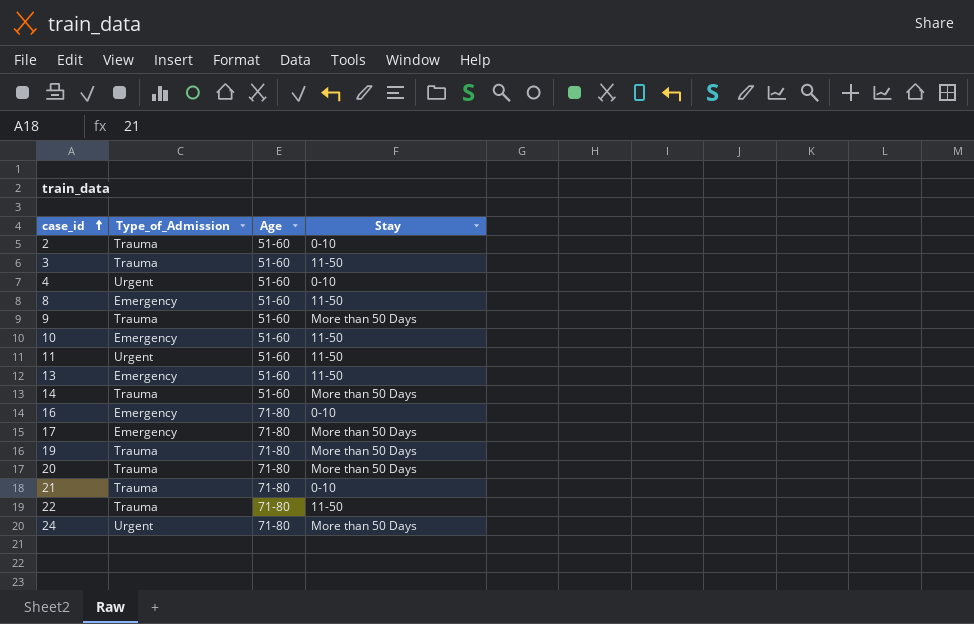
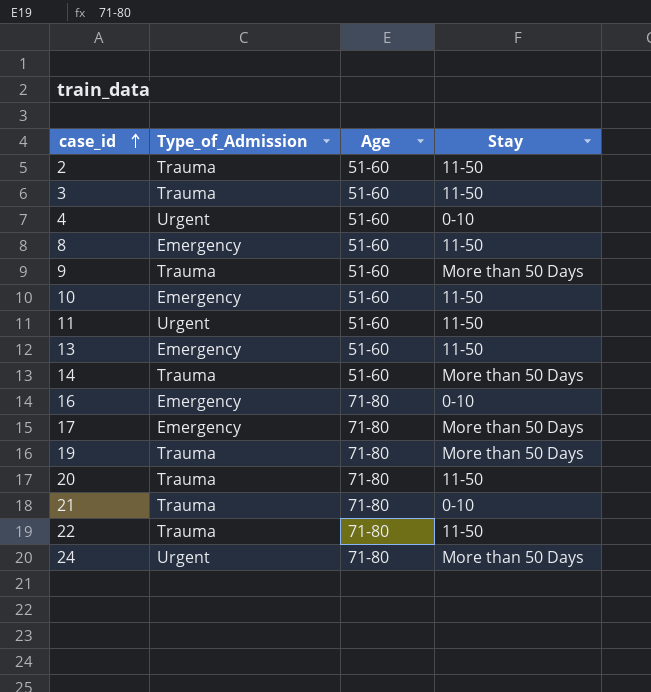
2 | Stay: 0-10 -> 11-50
20 | Stay: More than 50 Days -> 11-50

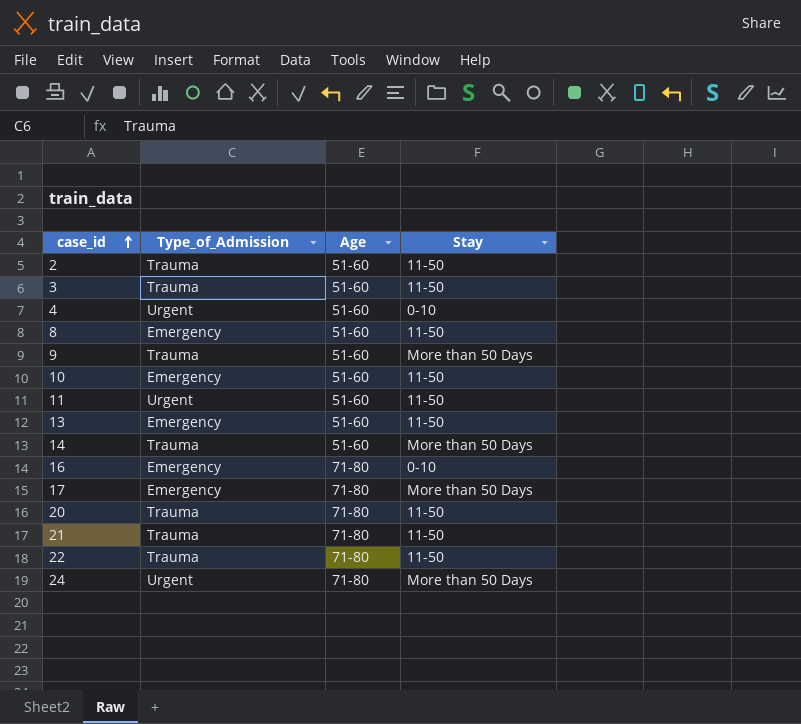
row 19: Trauma | 71-80 | More than 50 Days -> none
21 | Stay: 0-10 -> 11-50

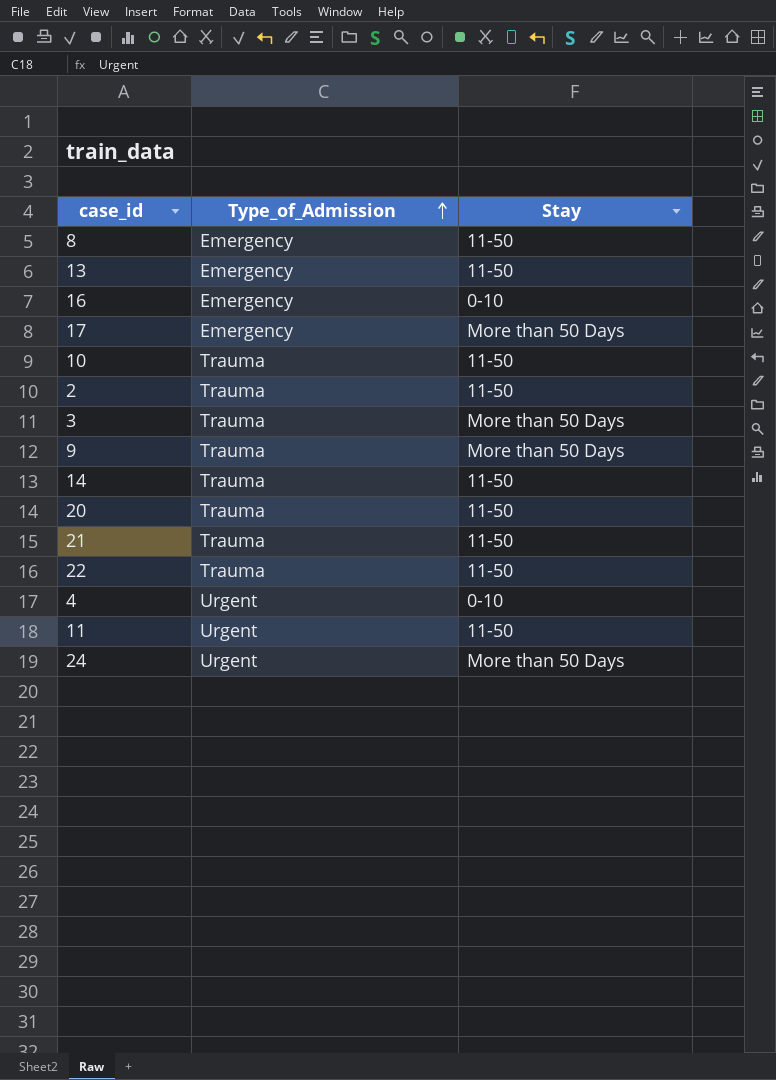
row order: case_id ascending -> Type_of_Admission ascending
column Age | position: 3 -> none
10 | Type_of_Admission: Emergency -> Trauma
3 | Stay: 11-50 -> More than 50 Days
14 | Stay: More than 50 Days -> 11-50

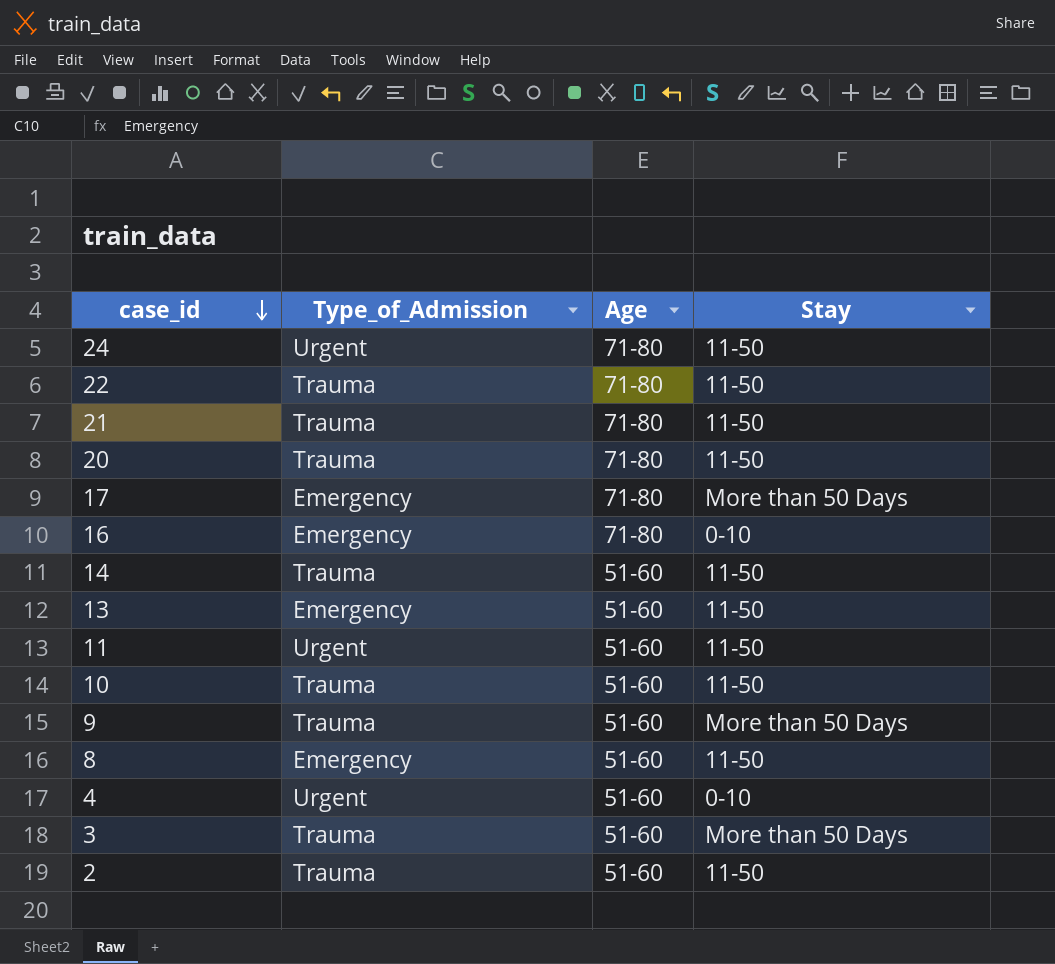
row order: Type_of_Admission ascending -> case_id descending
column Age | position: none -> 3
24 | Stay: More than 50 Days -> 11-50

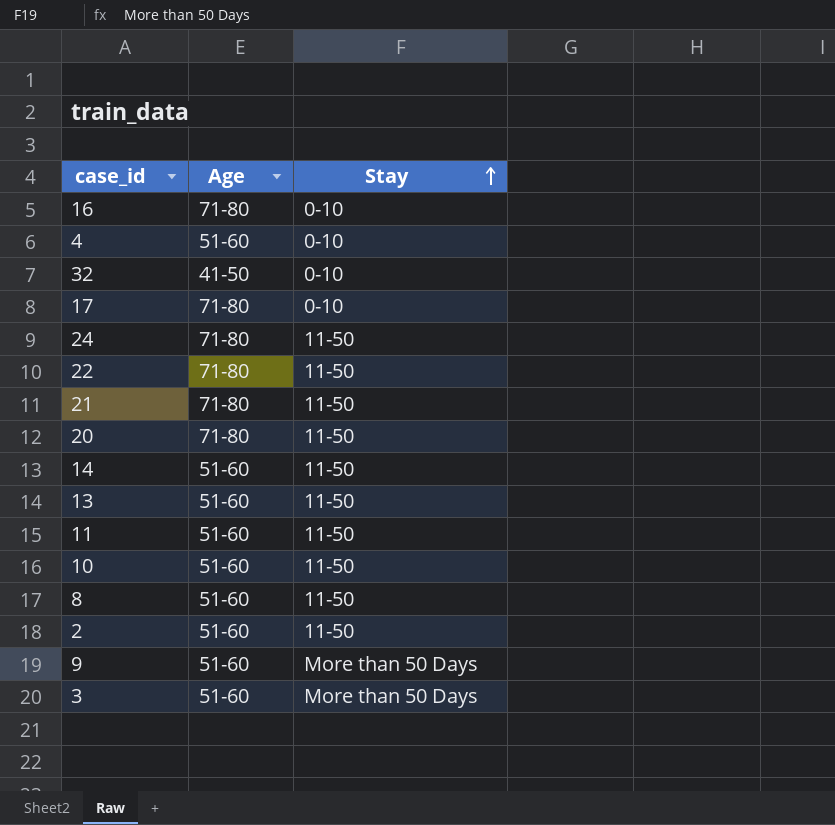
row order: case_id descending -> Stay ascending
column Type_of_Admission | position: 2 -> none
row 32: none -> 41-50 | 0-10
17 | Stay: More than 50 Days -> 0-10

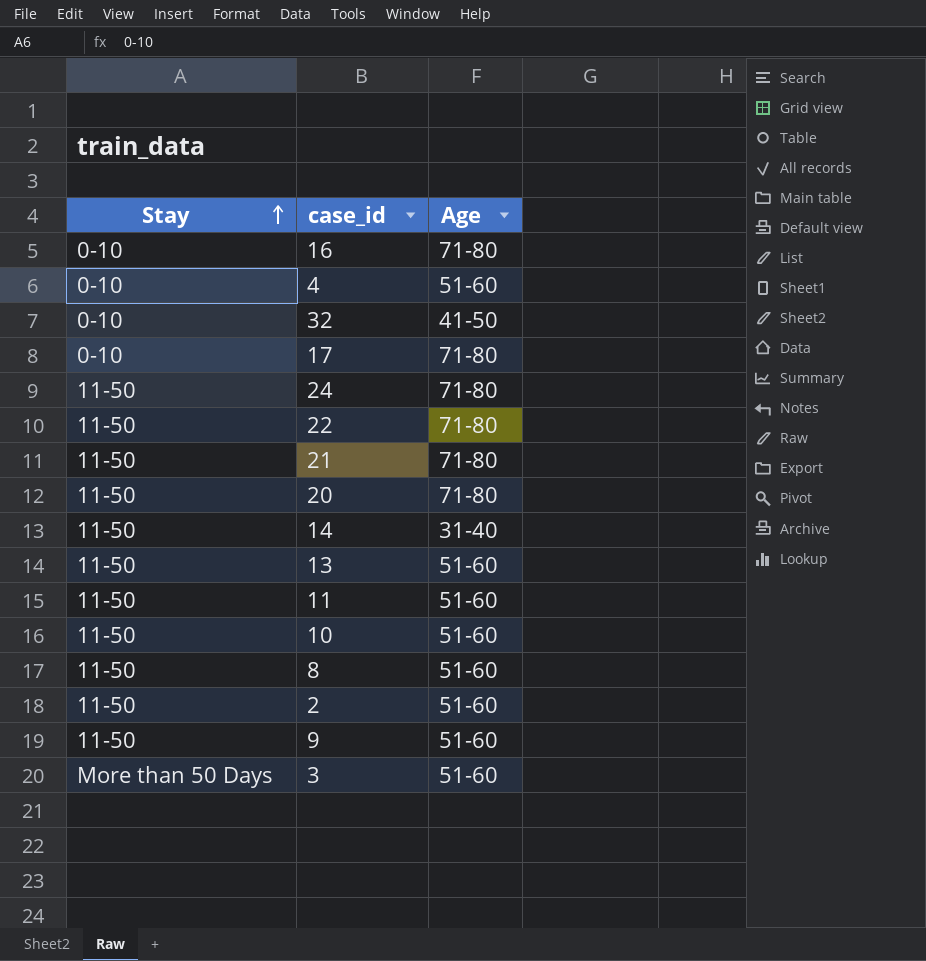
column Stay | position: 3 -> 1
14 | Age: 51-60 -> 31-40
9 | Stay: More than 50 Days -> 11-50

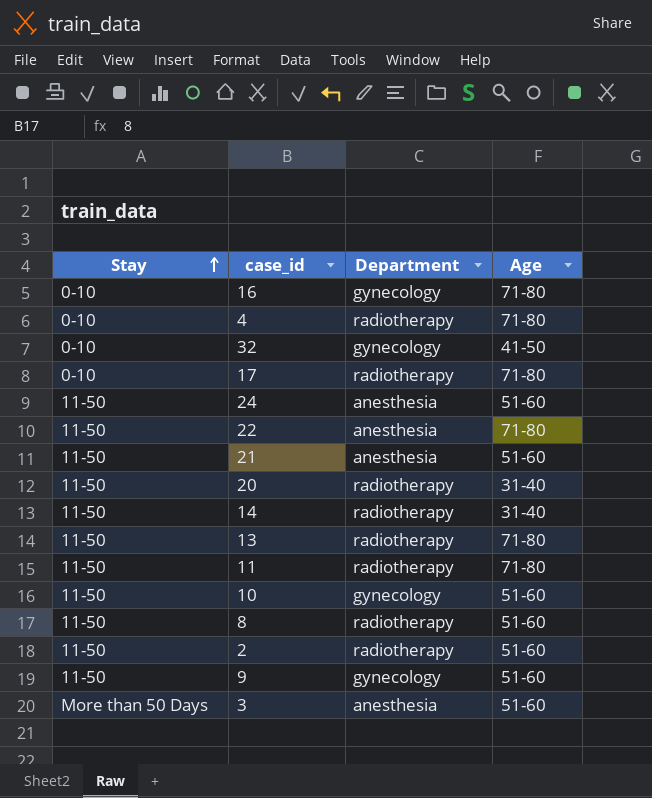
column Department | position: none -> 3
4 | Age: 51-60 -> 71-80
24 | Age: 71-80 -> 51-60
21 | Age: 71-80 -> 51-60
20 | Age: 71-80 -> 31-40
13 | Age: 51-60 -> 71-80
11 | Age: 51-60 -> 71-80

